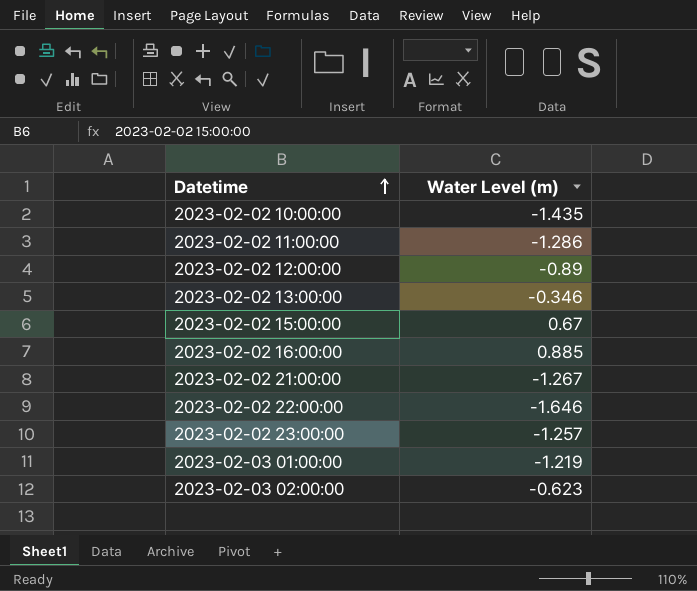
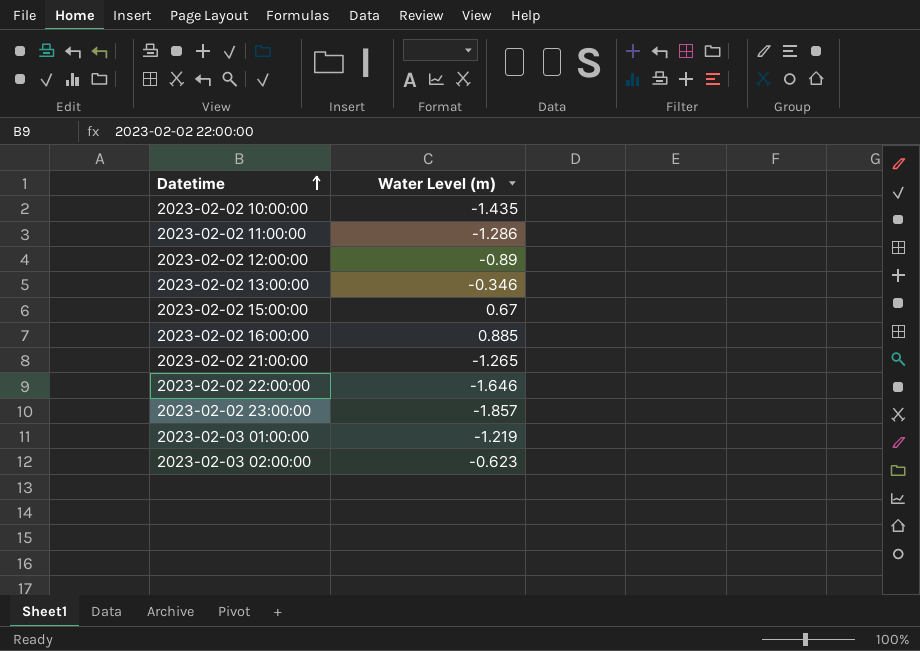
2023-02-02 21:00:00 | Water Level (m): -1.267 -> -1.265
2023-02-02 23:00:00 | Water Level (m): -1.257 -> -1.857

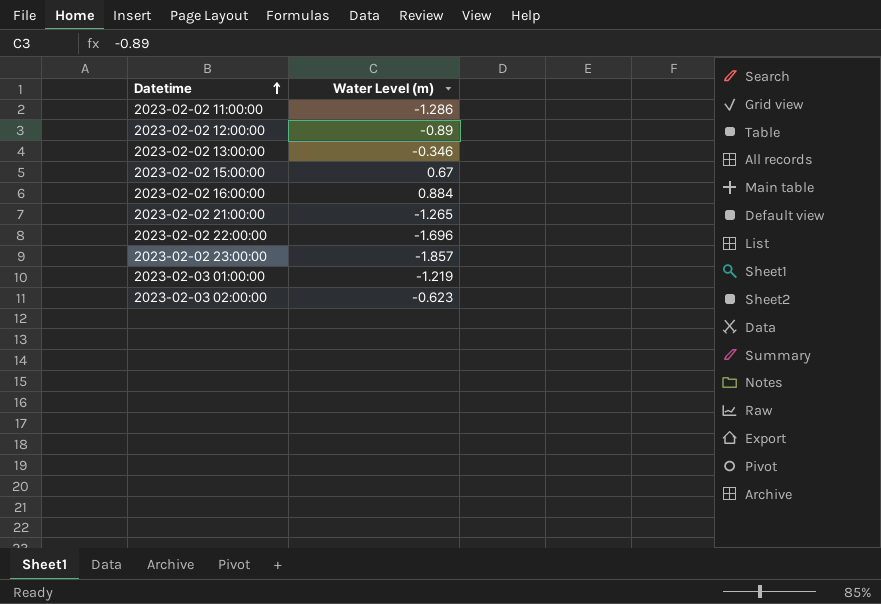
row 2023-02-02 10:00:00: -1.435 -> none
2023-02-02 16:00:00 | Water Level (m): 0.885 -> 0.884
2023-02-02 22:00:00 | Water Level (m): -1.646 -> -1.696

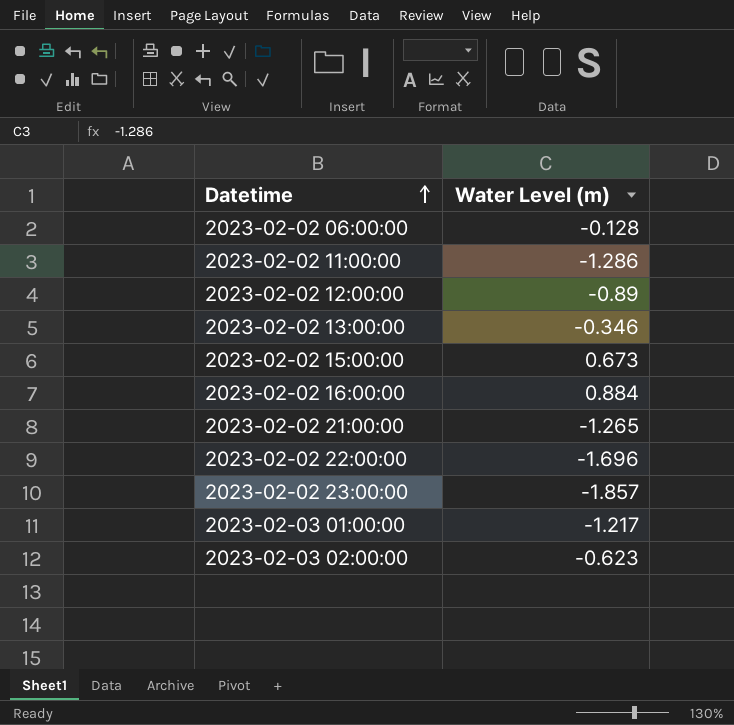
row 2023-02-02 06:00:00: none -> -0.128
2023-02-02 15:00:00 | Water Level (m): 0.67 -> 0.673
2023-02-03 01:00:00 | Water Level (m): -1.219 -> -1.217

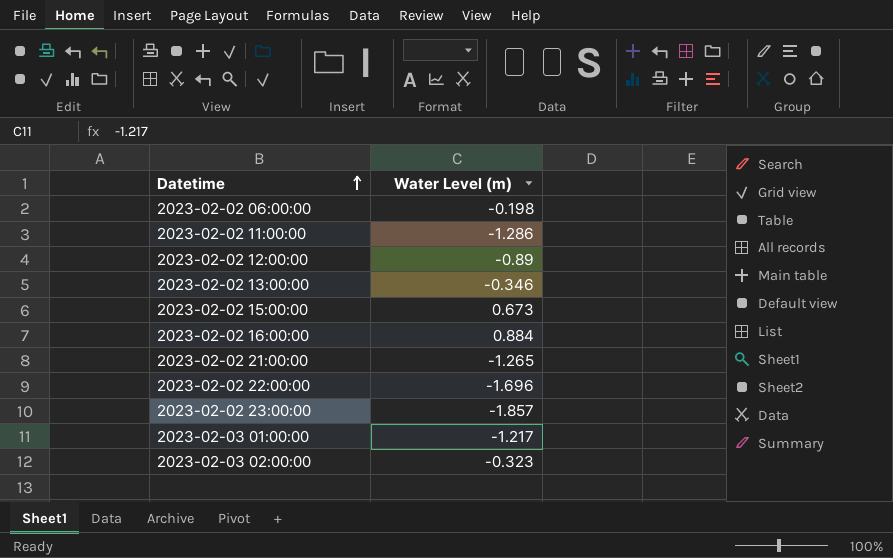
2023-02-02 06:00:00 | Water Level (m): -0.128 -> -0.198
2023-02-03 02:00:00 | Water Level (m): -0.623 -> -0.323

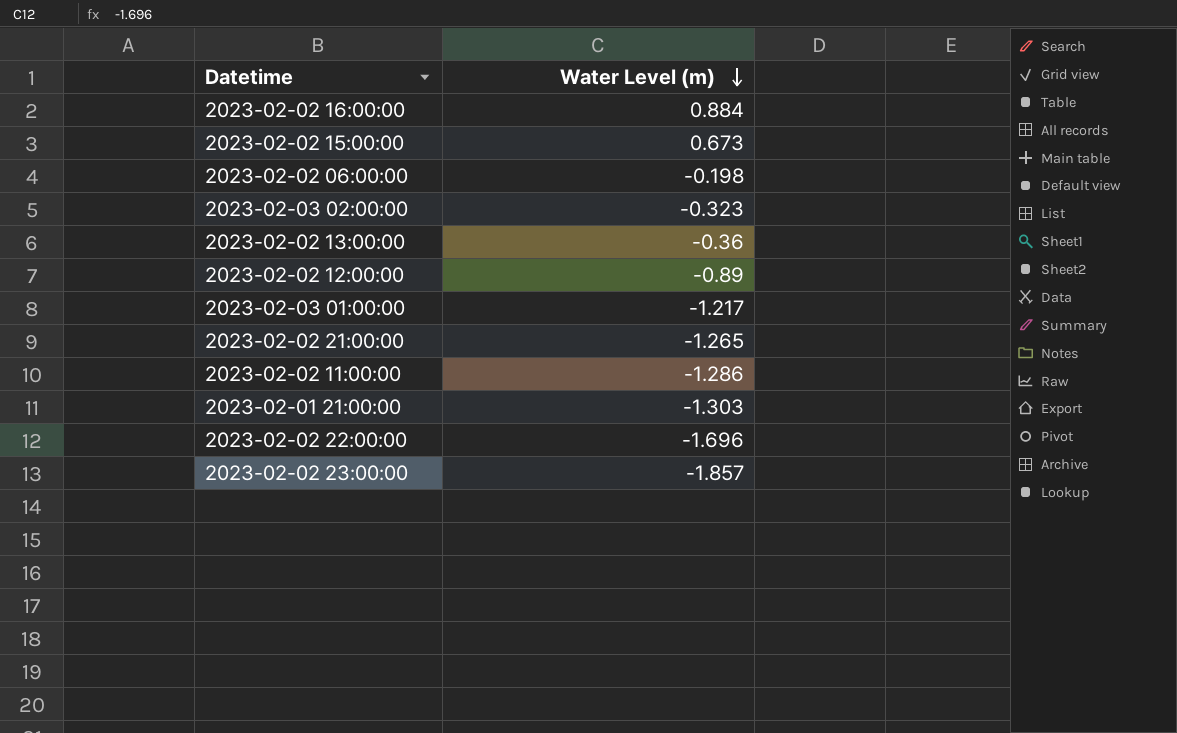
row order: Datetime ascending -> Water Level (m) descending
2023-02-02 13:00:00 | Water Level (m): -0.346 -> -0.36
row 2023-02-01 21:00:00: none -> -1.303

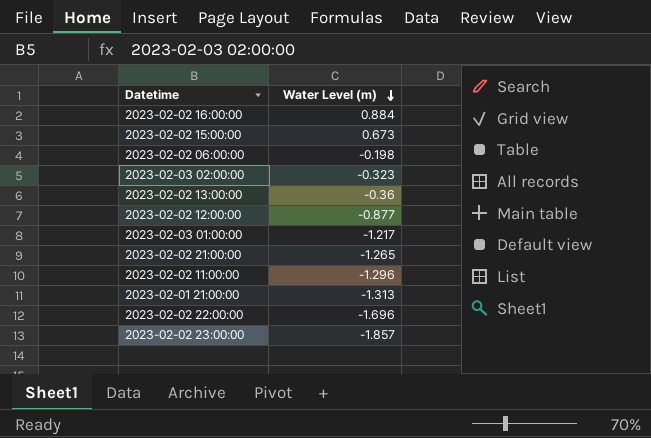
2023-02-02 12:00:00 | Water Level (m): -0.89 -> -0.877
2023-02-02 11:00:00 | Water Level (m): -1.286 -> -1.296
2023-02-01 21:00:00 | Water Level (m): -1.303 -> -1.313

